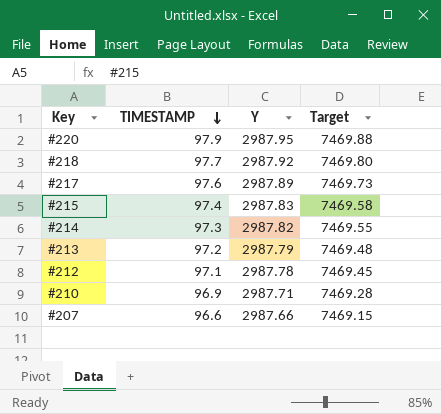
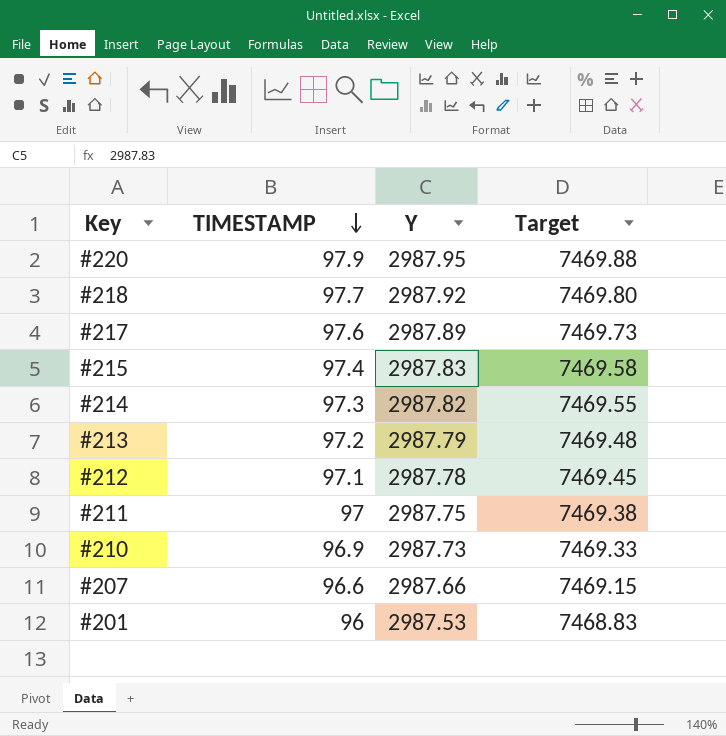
row #211: none -> 97 | 2987.75 | 7469.38
#210 | Y: 2987.71 -> 2987.73
#210 | Target: 7469.28 -> 7469.33
row #201: none -> 96 | 2987.53 | 7468.83

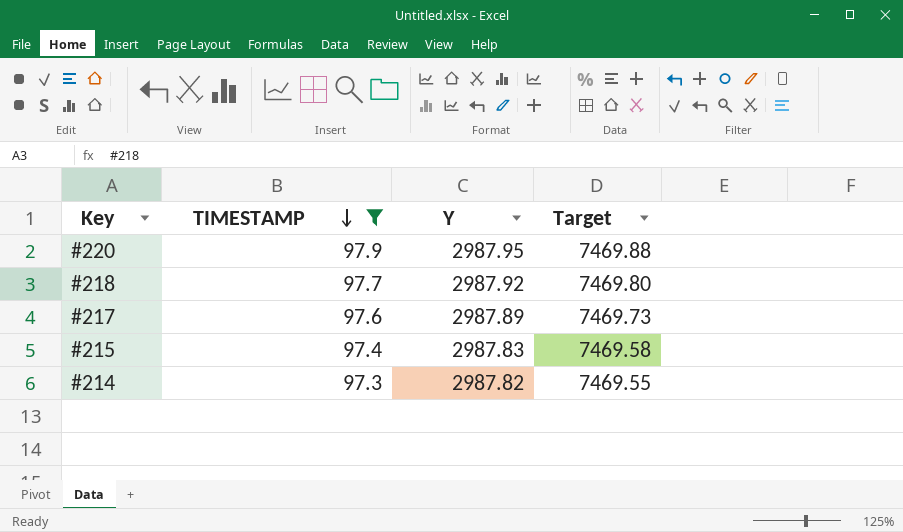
filter: none -> TIMESTAMP >= 97.3

